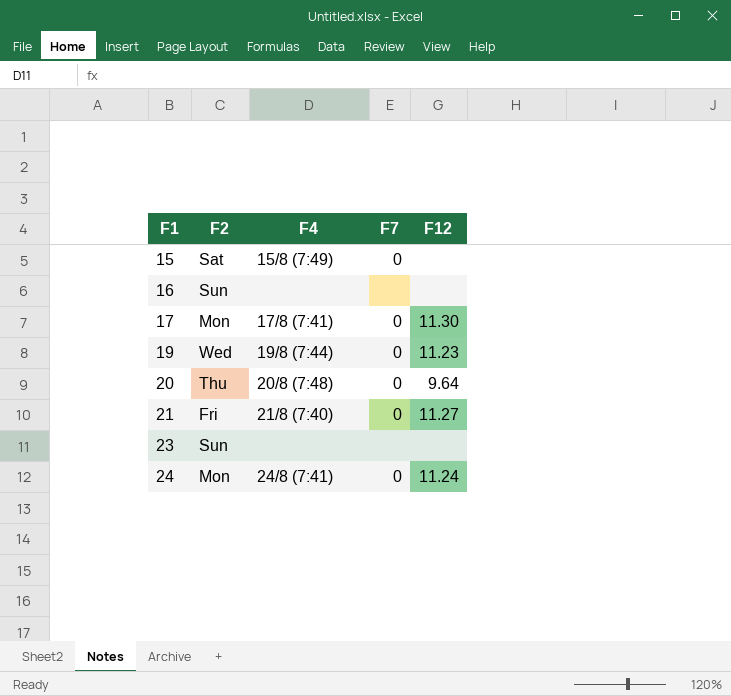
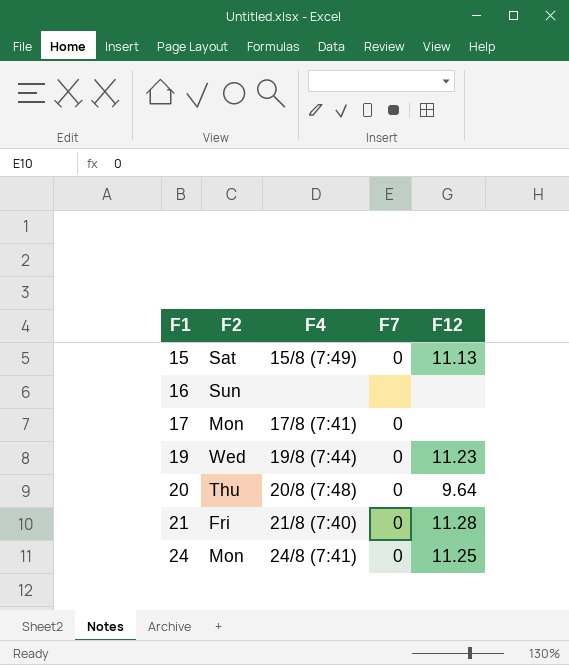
row 23: Sun | none | none | none -> none
15 | F12: none -> 11.13
17 | F12: 11.30 -> none
21 | F12: 11.27 -> 11.28
24 | F12: 11.24 -> 11.25

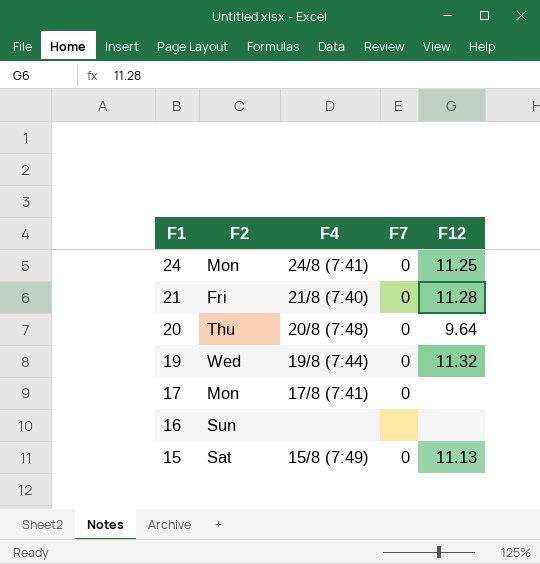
row order: F1 ascending -> F1 descending
19 | F12: 11.23 -> 11.32

